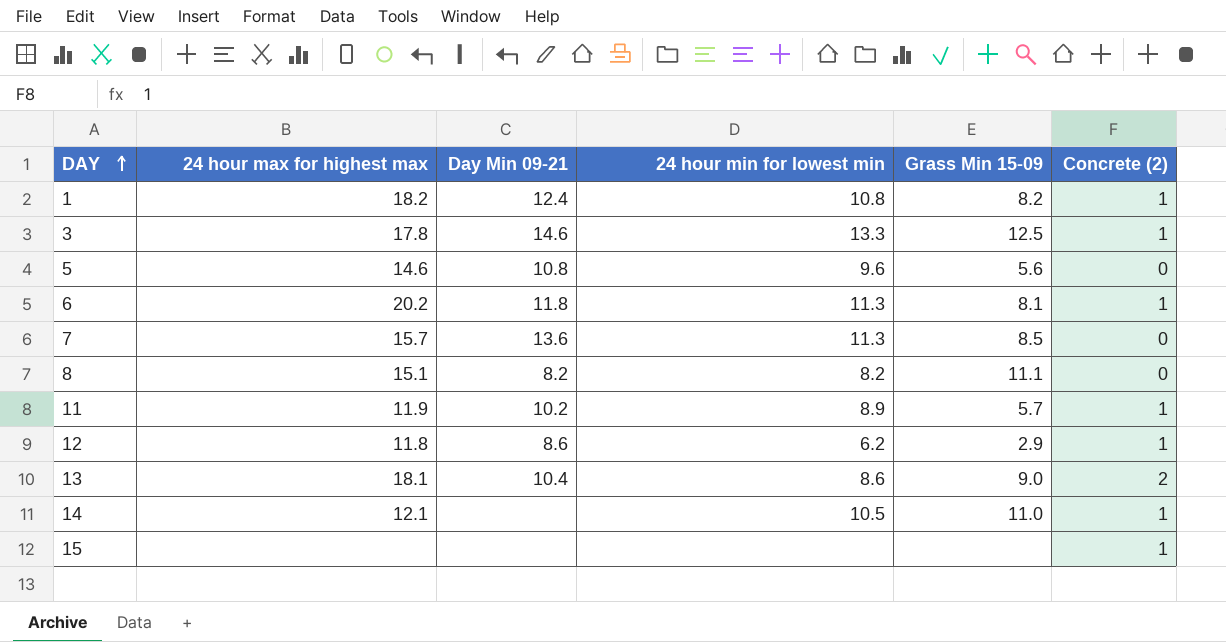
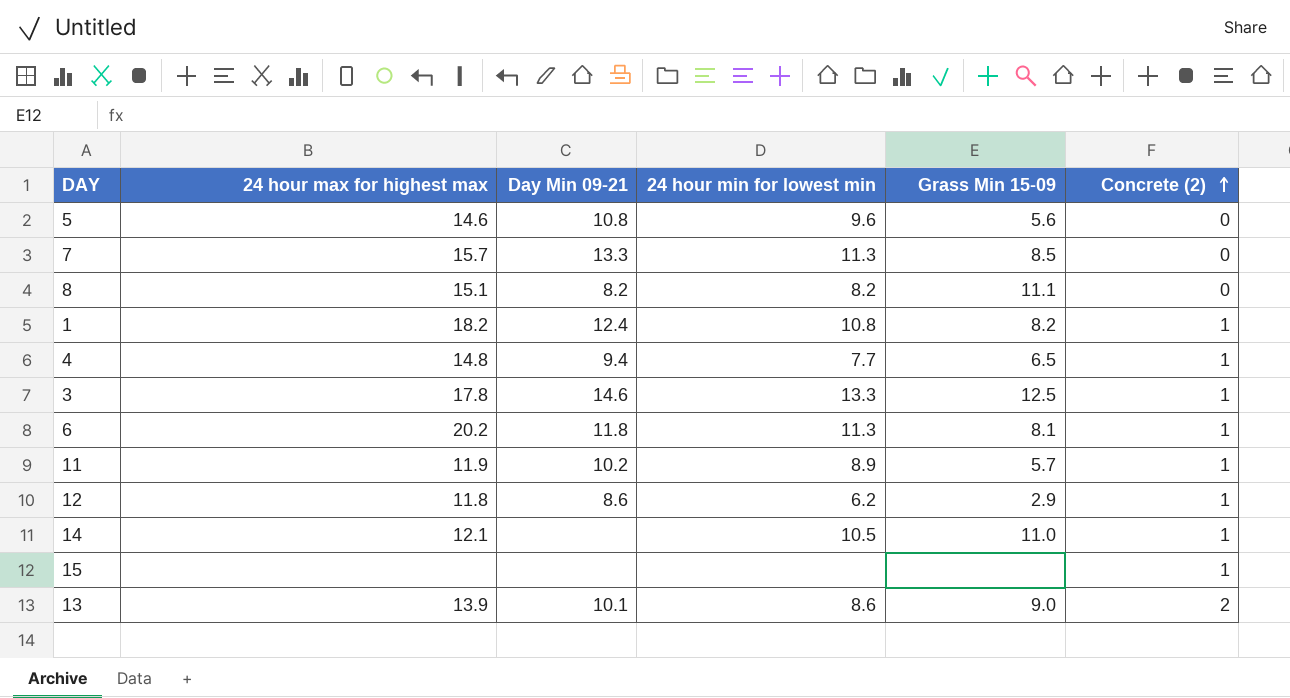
row order: DAY ascending -> Concrete (2) ascending
7 | Day Min 09-21: 13.6 -> 13.3
row 4: none -> 14.8 | 9.4 | 7.7 | 6.5 | 1
13 | 24 hour max for highest max: 18.1 -> 13.9
13 | Day Min 09-21: 10.4 -> 10.1

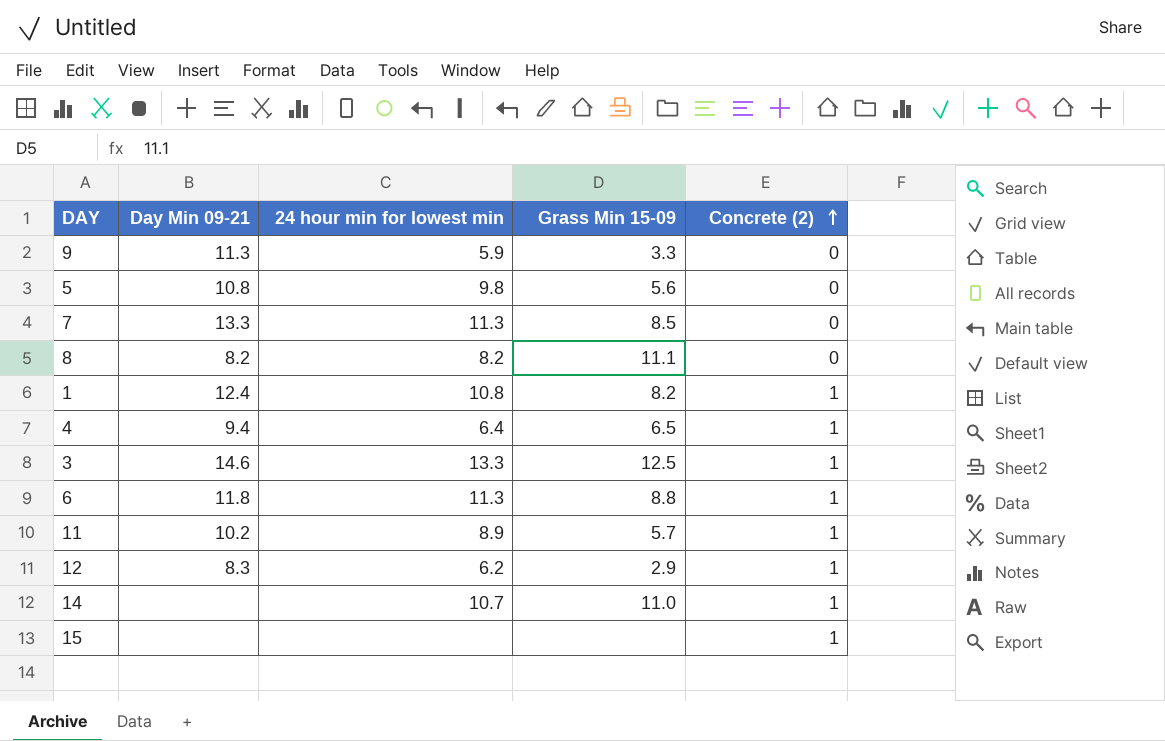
column 24 hour max for highest max | position: 2 -> none
row 13: 13.9 | 10.1 | 8.6 | 9.0 | 2 -> none
row 9: none -> 11.3 | 5.9 | 3.3 | 0
5 | 24 hour min for lowest min: 9.6 -> 9.8
4 | 24 hour min for lowest min: 7.7 -> 6.4
6 | Grass Min 15-09: 8.1 -> 8.8
12 | Day Min 09-21: 8.6 -> 8.3
14 | 24 hour min for lowest min: 10.5 -> 10.7

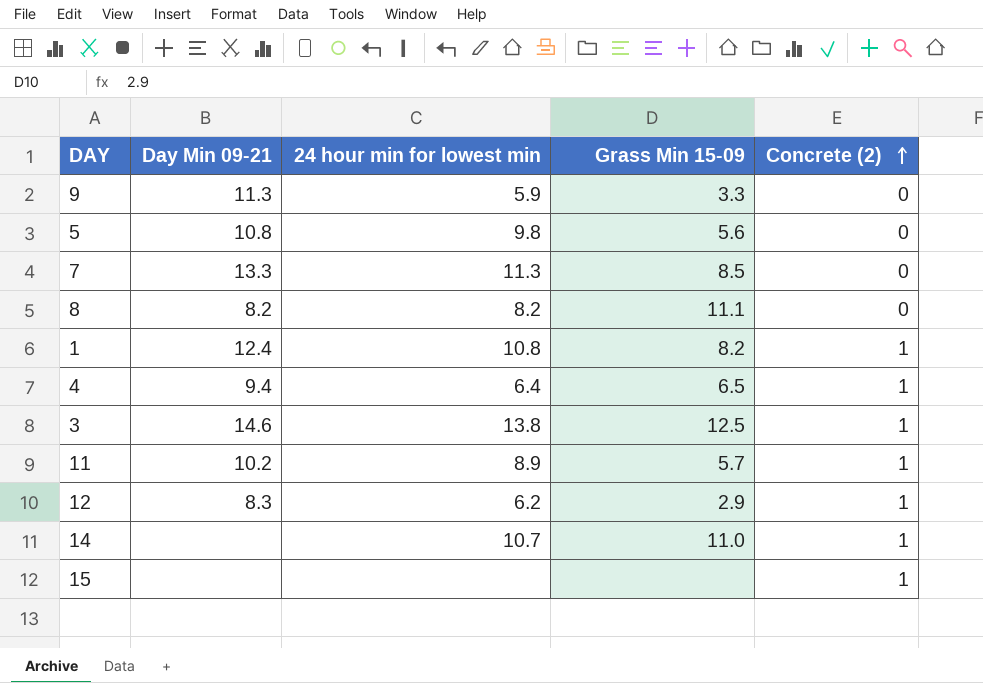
row 6: 11.8 | 11.3 | 8.8 | 1 -> none
3 | 24 hour min for lowest min: 13.3 -> 13.8

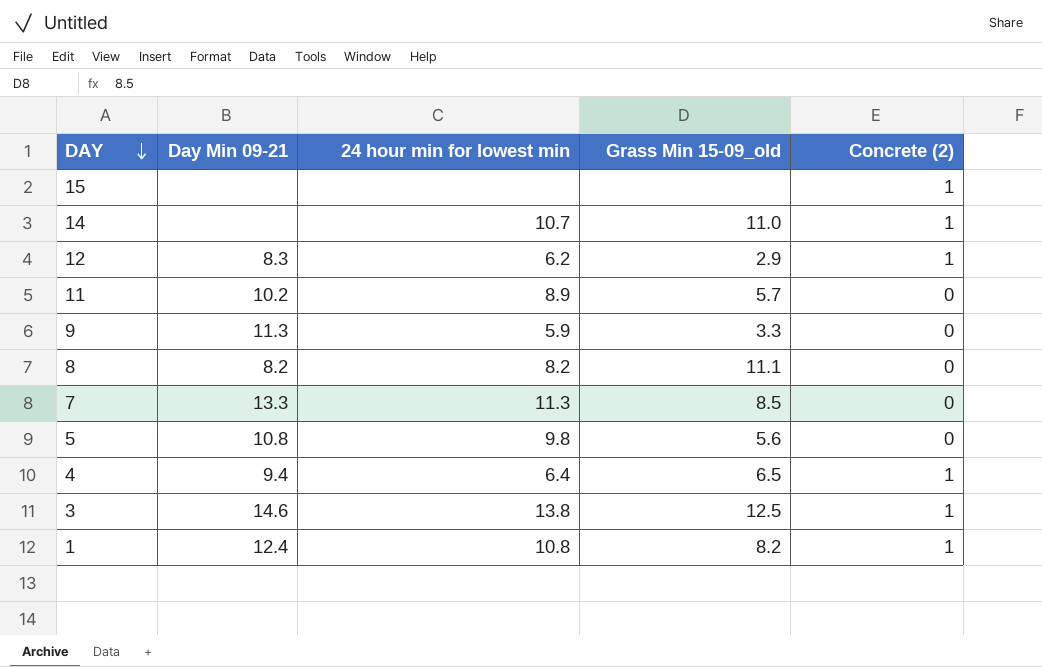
row order: Concrete (2) ascending -> DAY descending
column name: Grass Min 15-09 -> Grass Min 15-09_old
11 | Concrete (2): 1 -> 0

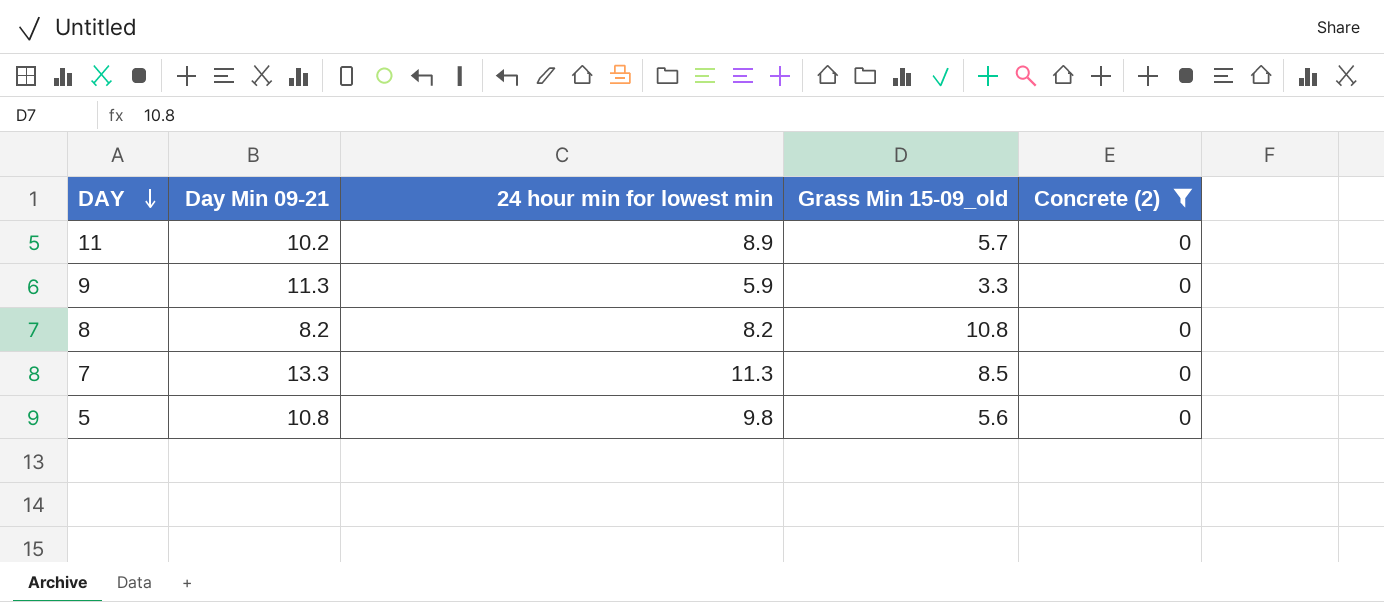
filter: none -> Concrete (2) = 0
8 | Grass Min 15-09_old: 11.1 -> 10.8

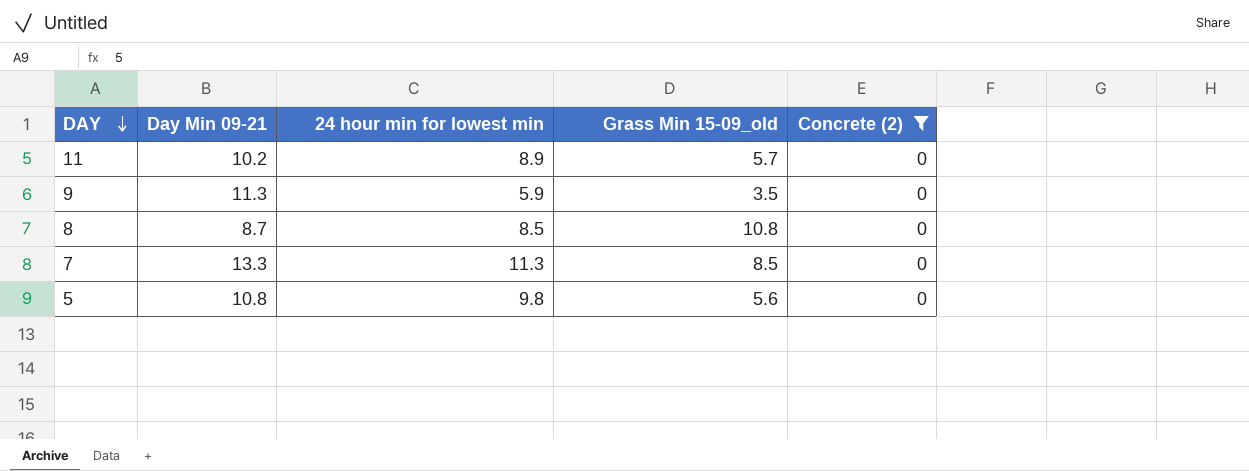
9 | Grass Min 15-09_old: 3.3 -> 3.5
8 | Day Min 09-21: 8.2 -> 8.7
8 | 24 hour min for lowest min: 8.2 -> 8.5

